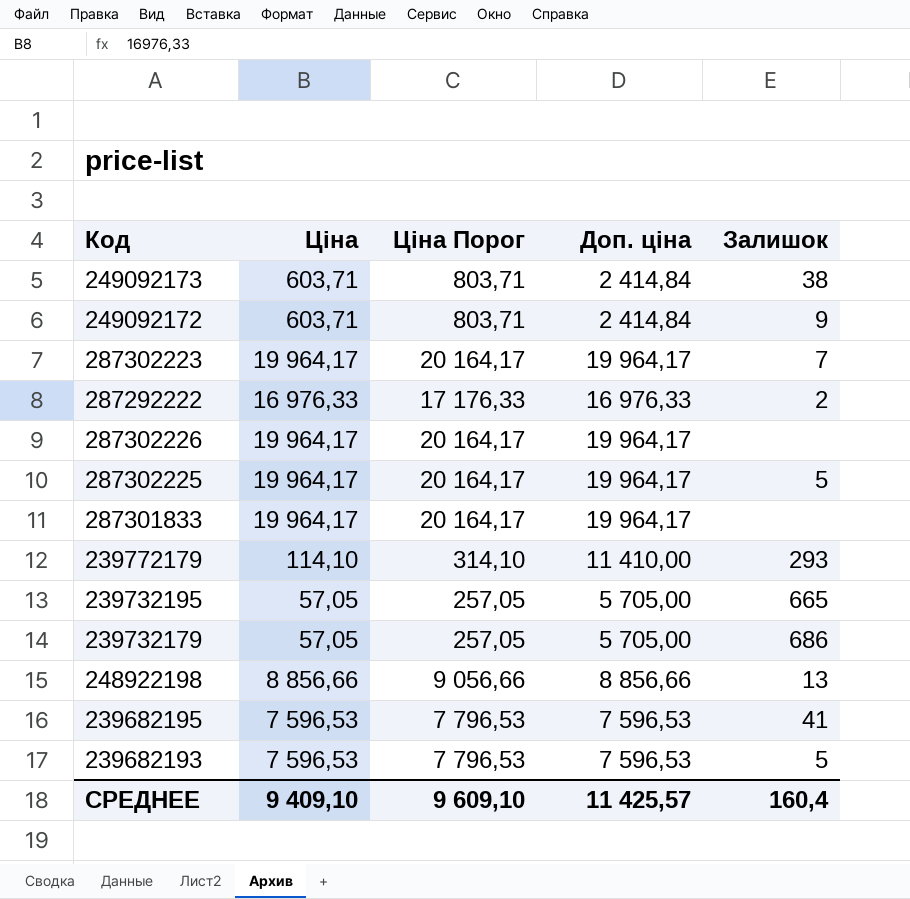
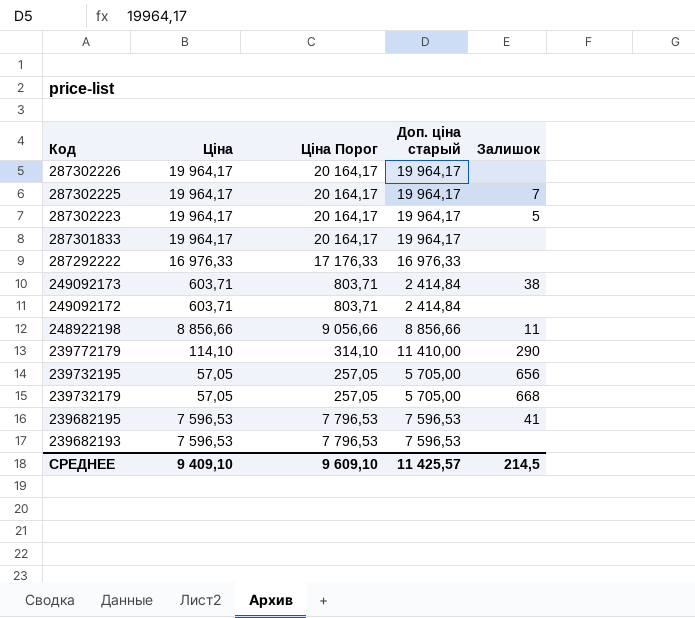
row order: none -> Код descending
column name: Доп. ціна -> Доп. ціна старый
287302225 | Залишок: 5 -> 7
287302223 | Залишок: 7 -> 5
287292222 | Залишок: 2 -> none
249092172 | Залишок: 9 -> none
248922198 | Залишок: 13 -> 11
239772179 | Залишок: 293 -> 290
239732195 | Залишок: 665 -> 656
239732179 | Залишок: 686 -> 668
239682193 | Залишок: 5 -> none
СРЕДНЕЕ | Залишок: 160,4 -> 214,5

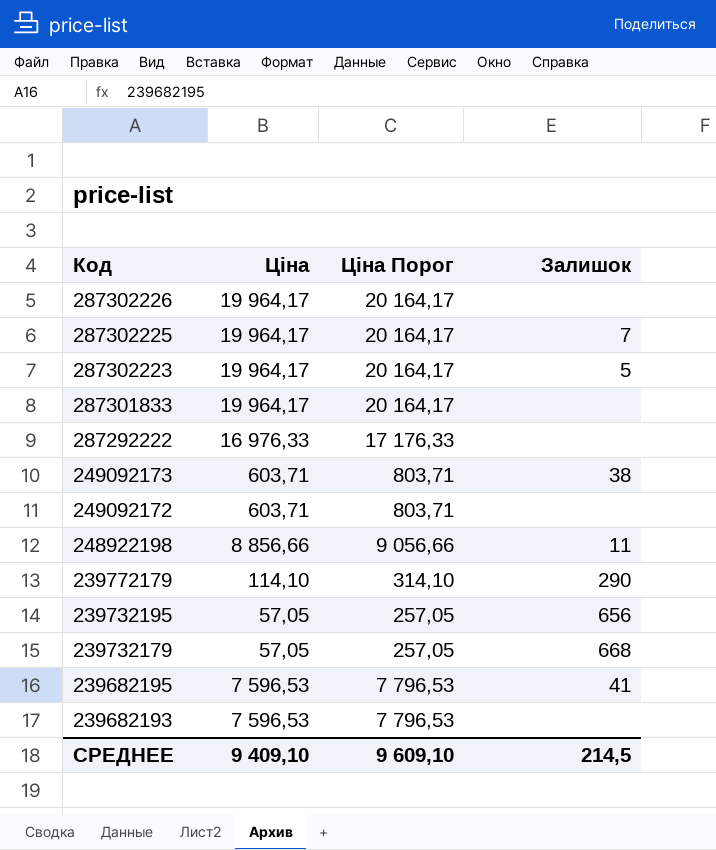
column Доп. ціна старый | position: 4 -> none

